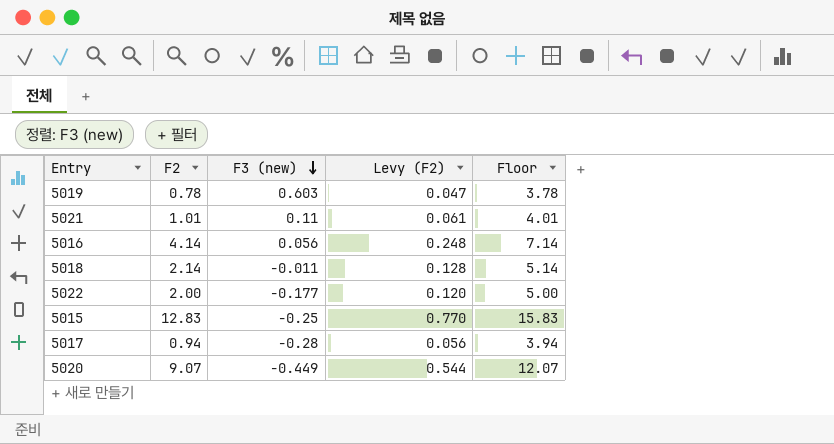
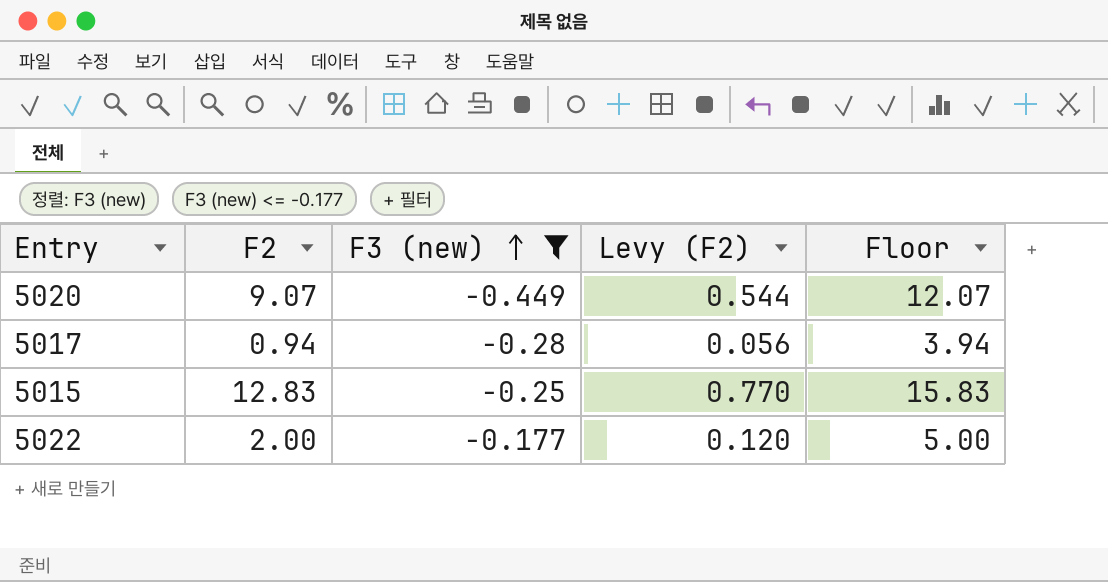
filter: none -> F3 (new) <= -0.177
row order: F3 (new) descending -> F3 (new) ascending

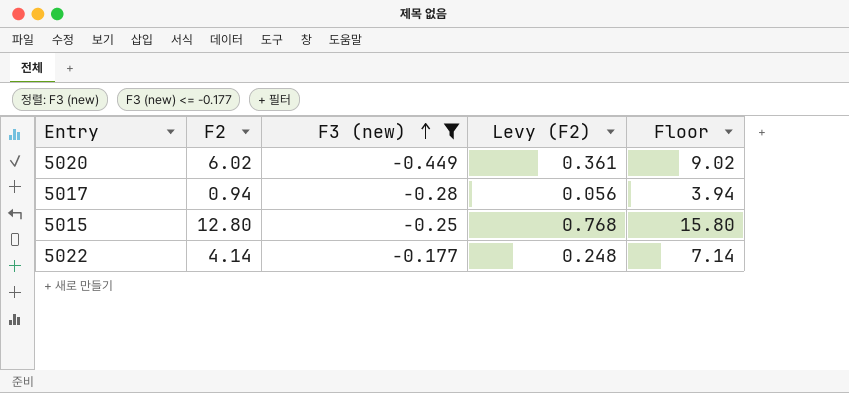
5020 | F2: 9.07 -> 6.02
5020 | Levy (F2): 0.544 -> 0.361
5020 | Floor: 12.07 -> 9.02
5015 | F2: 12.83 -> 12.80
5015 | Levy (F2): 0.770 -> 0.768
5015 | Floor: 15.83 -> 15.80
5022 | F2: 2.00 -> 4.14
5022 | Levy (F2): 0.120 -> 0.248
5022 | Floor: 5.00 -> 7.14

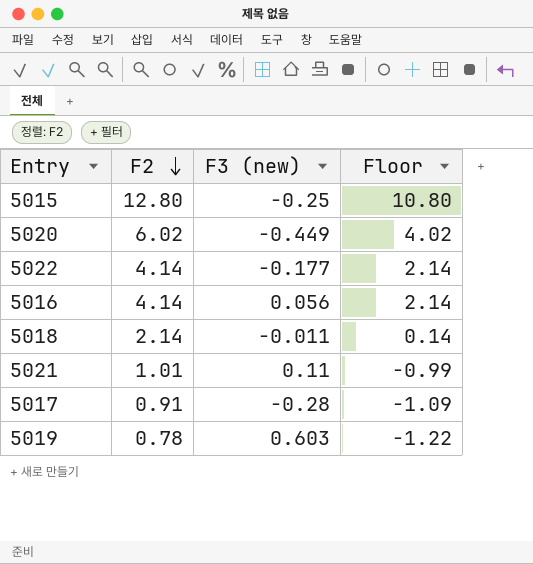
filter: F3 (new) <= -0.177 -> none
row order: F3 (new) ascending -> F2 descending
column Levy (F2) | formula: [F2] * 0.06 -> none
column Floor | formula: [F2] + 3 -> [F2] - 2
5017 | F2: 0.94 -> 0.91

